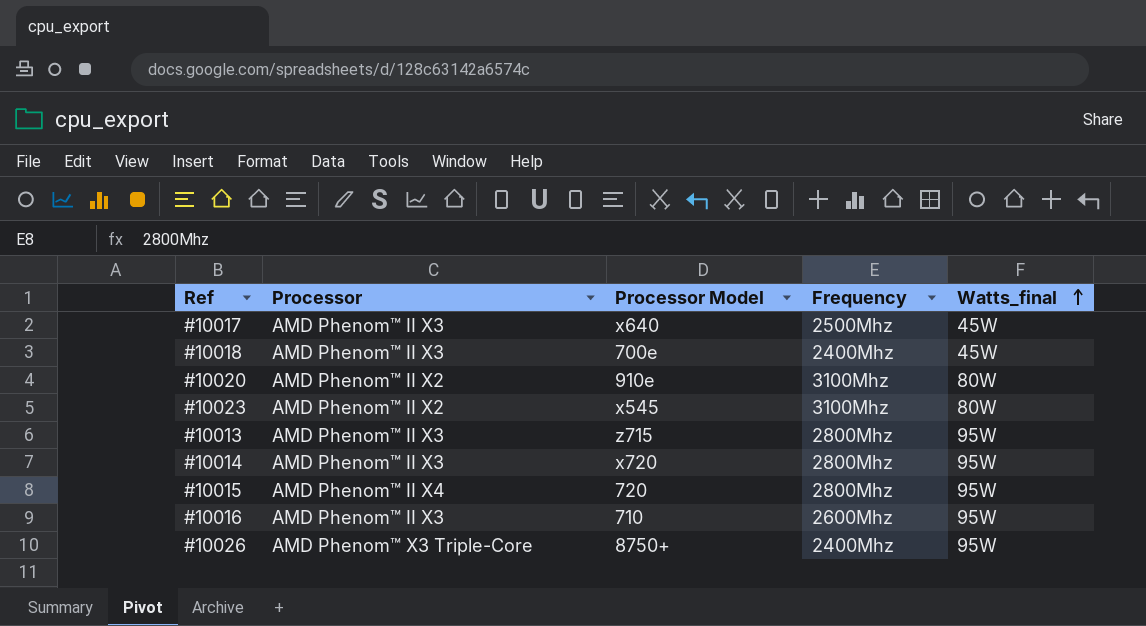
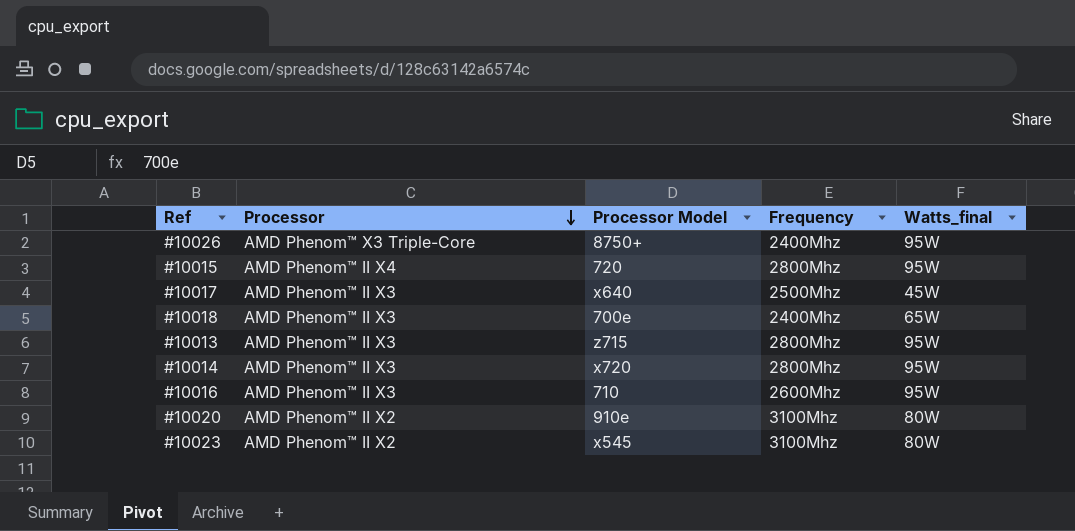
row order: Watts_final ascending -> Processor descending
#10018 | Watts_final: 45W -> 65W

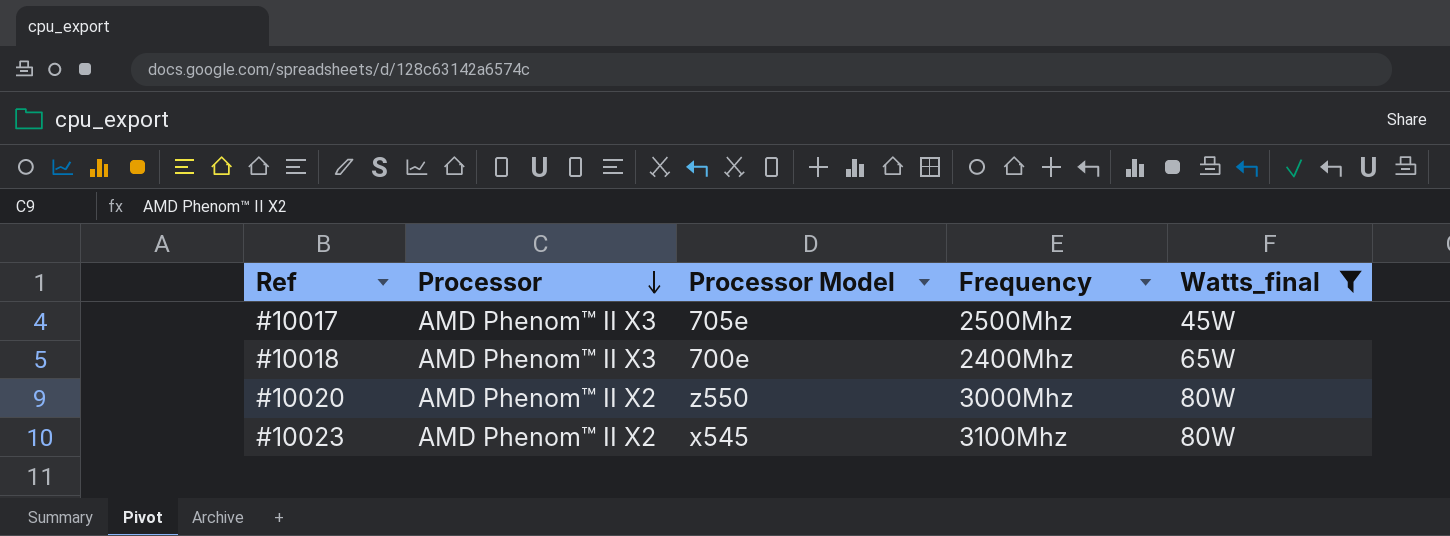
filter: none -> Watts_final != 95W
#10017 | Processor Model: x640 -> 705e
#10020 | Processor Model: 910e -> z550
#10020 | Frequency: 3100Mhz -> 3000Mhz

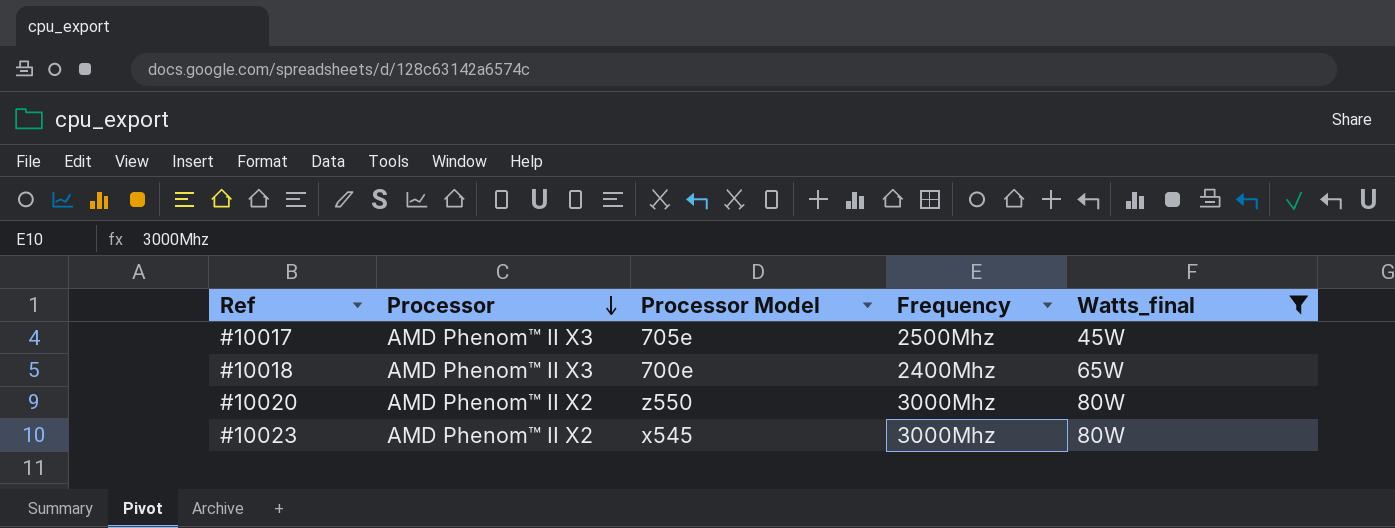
#10023 | Frequency: 3100Mhz -> 3000Mhz

